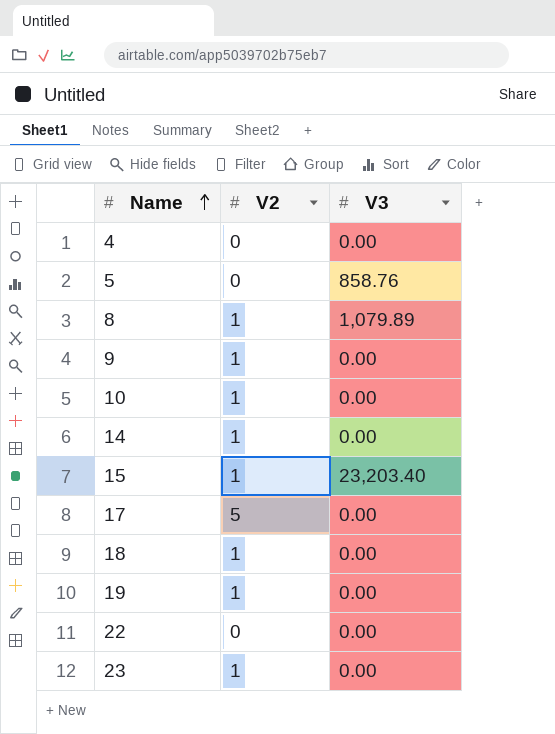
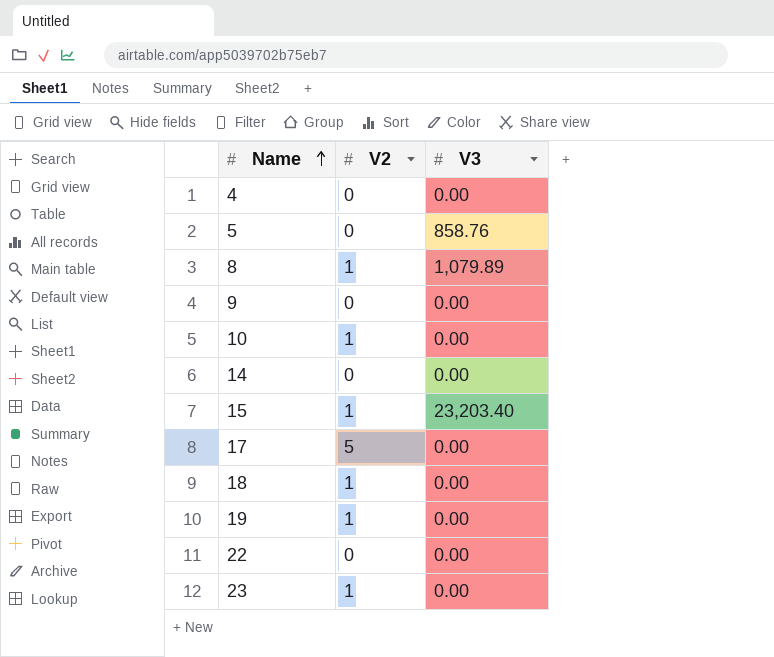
9 | V2: 1 -> 0
14 | V2: 1 -> 0

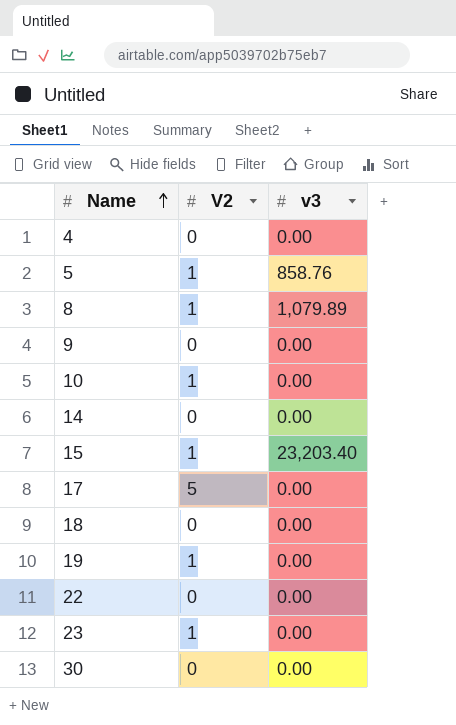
column name: V3 -> v3
5 | V2: 0 -> 1
18 | V2: 1 -> 0
row 30: none -> 0 | 0.00

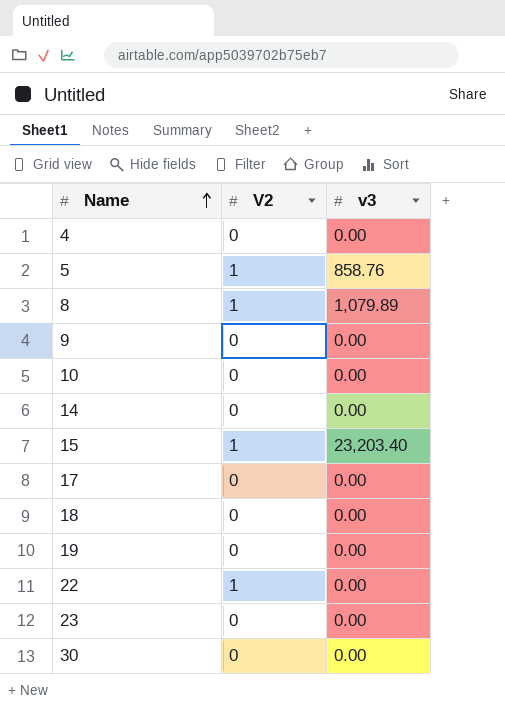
10 | V2: 1 -> 0
17 | V2: 5 -> 0
19 | V2: 1 -> 0
22 | V2: 0 -> 1
23 | V2: 1 -> 0

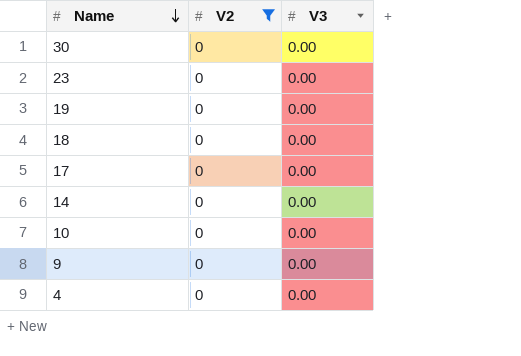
filter: none -> V2 = 0
row order: Name ascending -> Name descending
column name: v3 -> V3

